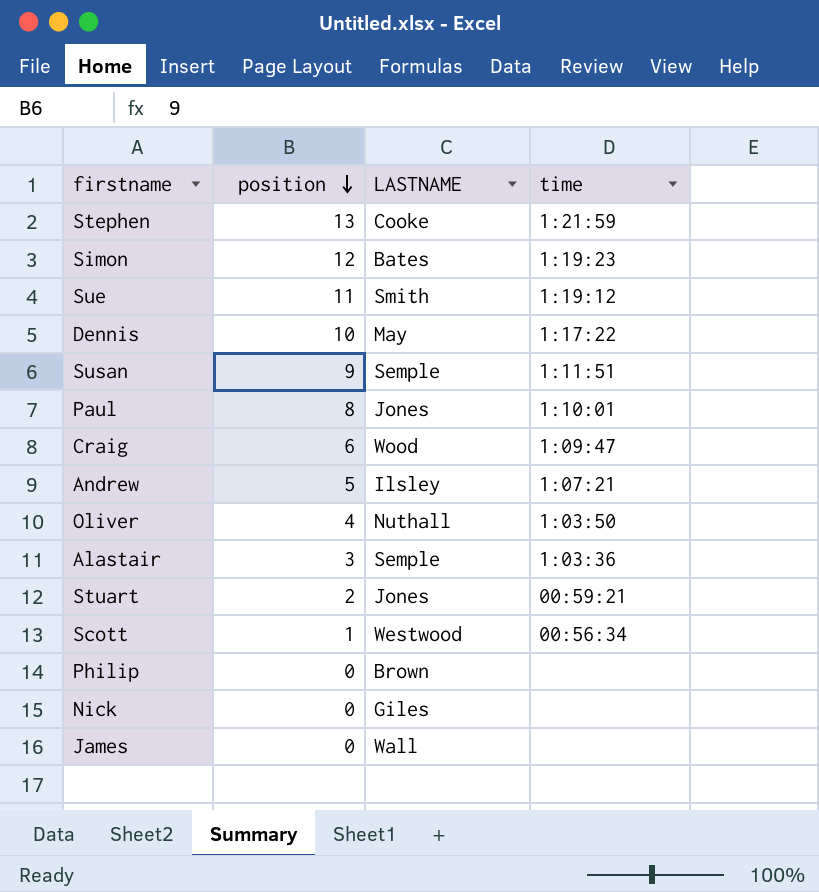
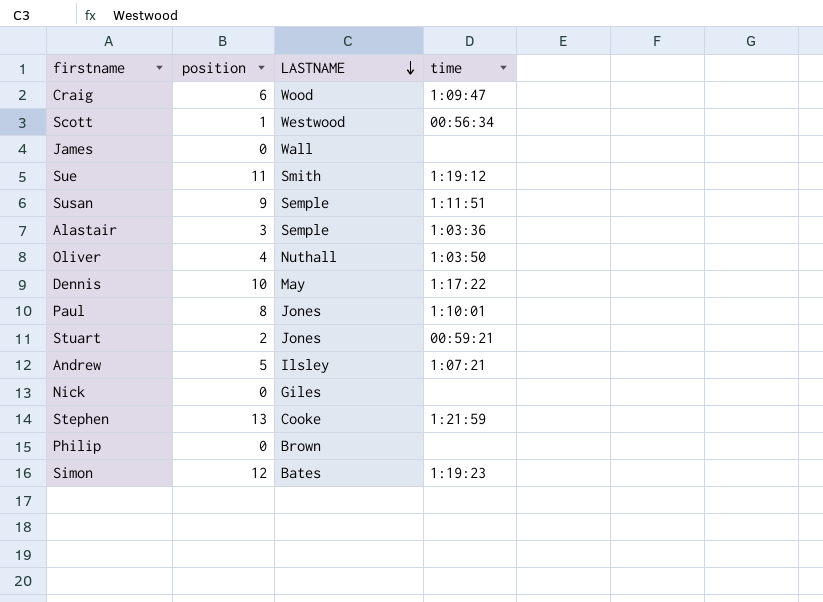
row order: position descending -> LASTNAME descending

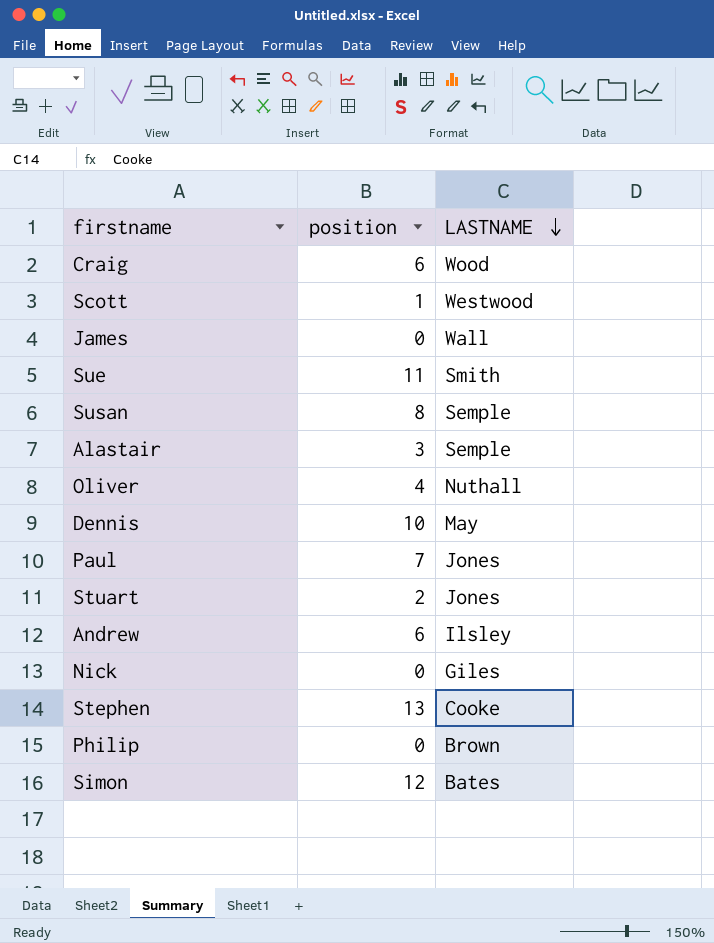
column time | position: 4 -> none
Susan | position: 9 -> 8
Paul | position: 8 -> 7
Andrew | position: 5 -> 6

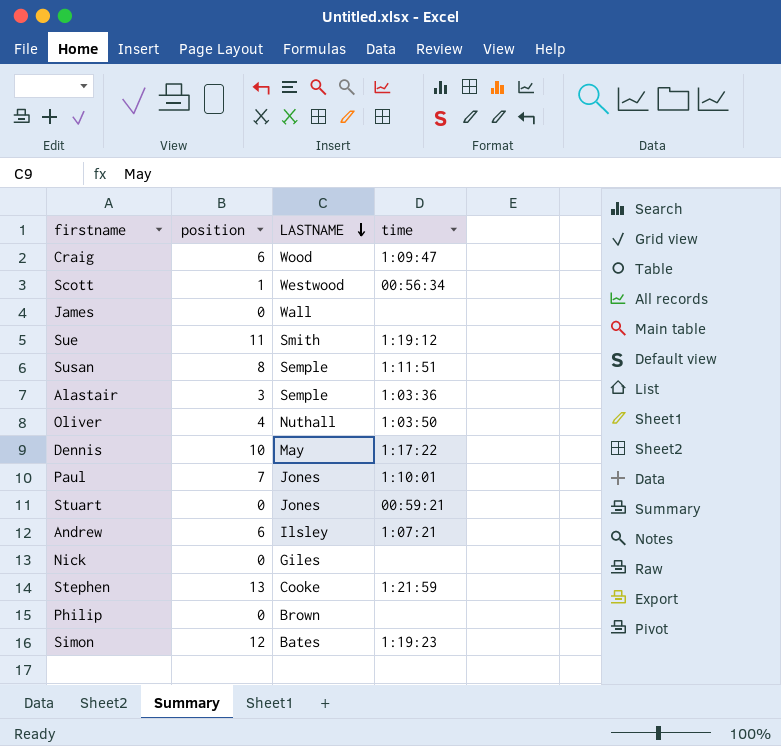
column time | position: none -> 4
Stuart | position: 2 -> 0

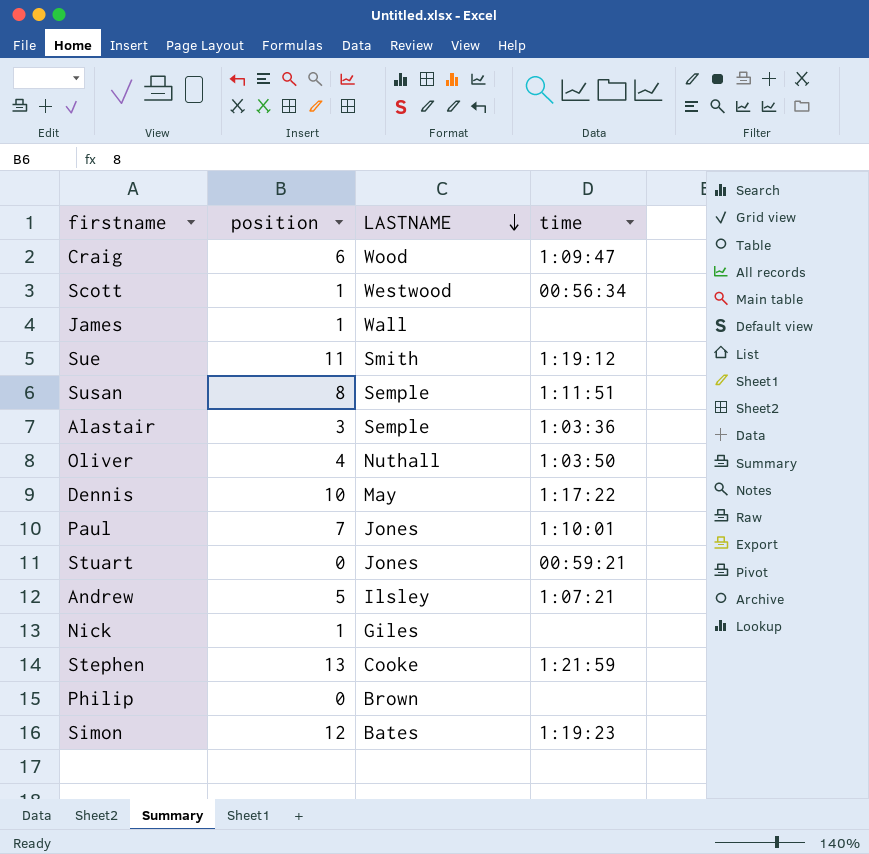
James | position: 0 -> 1
Andrew | position: 6 -> 5
Nick | position: 0 -> 1

